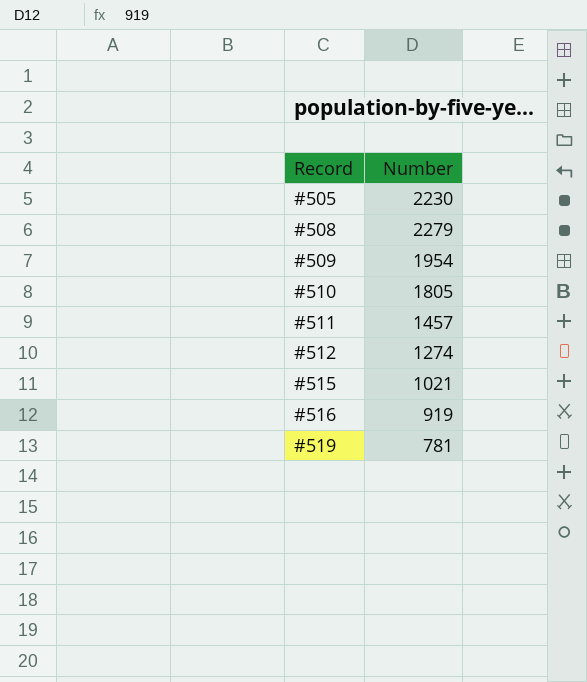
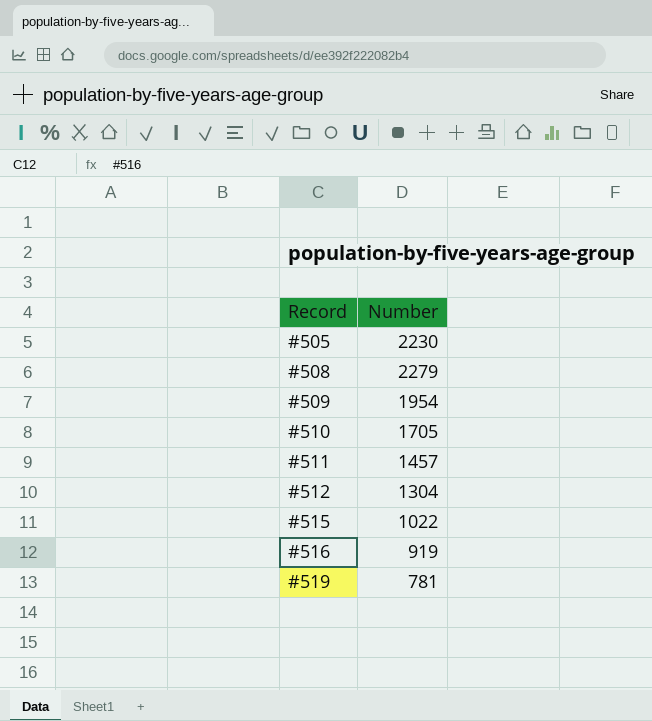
#510 | Number: 1805 -> 1705
#512 | Number: 1274 -> 1304
#515 | Number: 1021 -> 1022

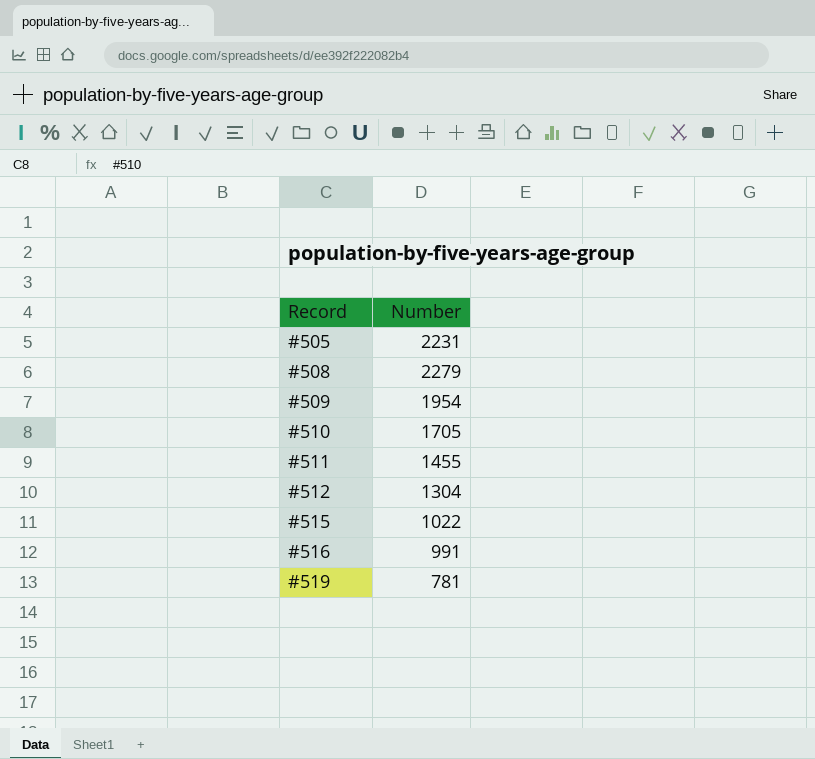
#505 | Number: 2230 -> 2231
#511 | Number: 1457 -> 1455
#516 | Number: 919 -> 991

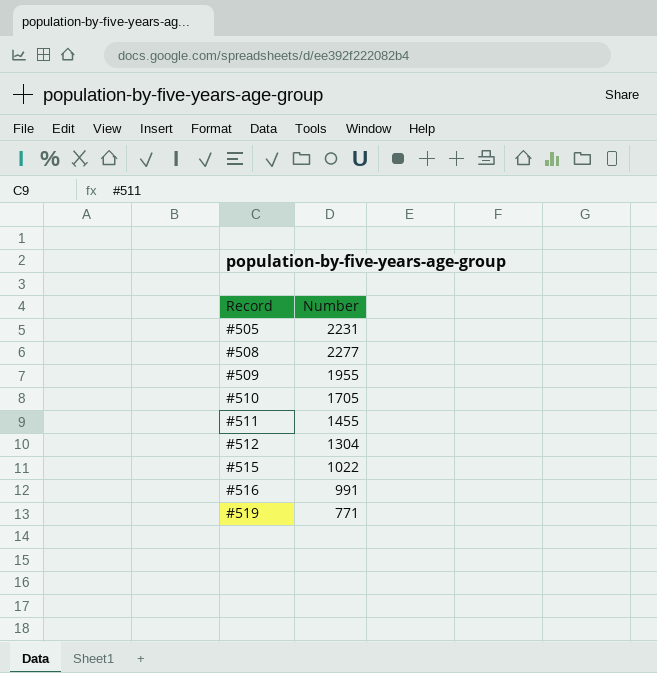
#508 | Number: 2279 -> 2277
#509 | Number: 1954 -> 1955
#519 | Number: 781 -> 771

